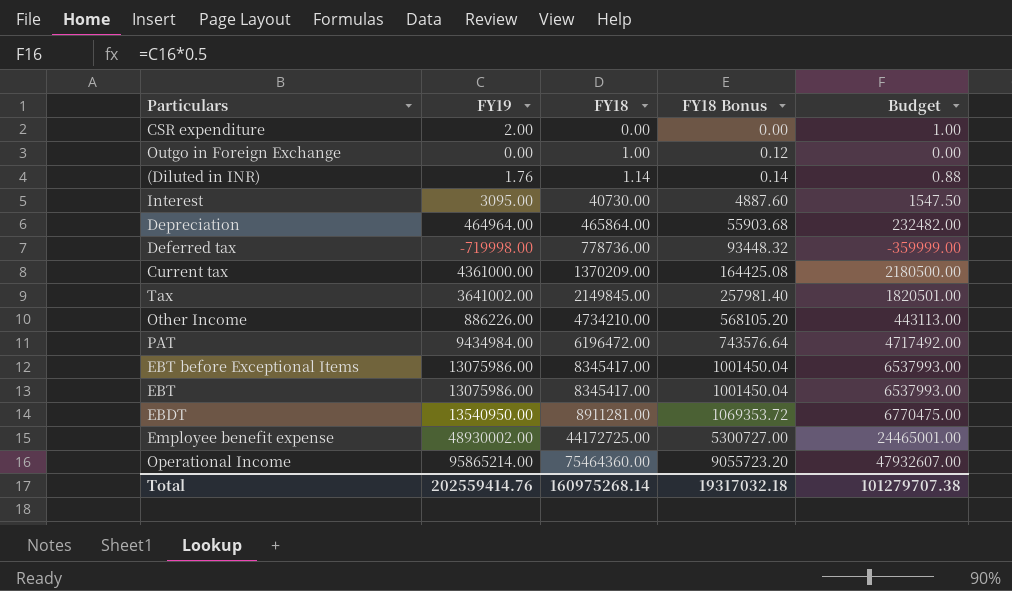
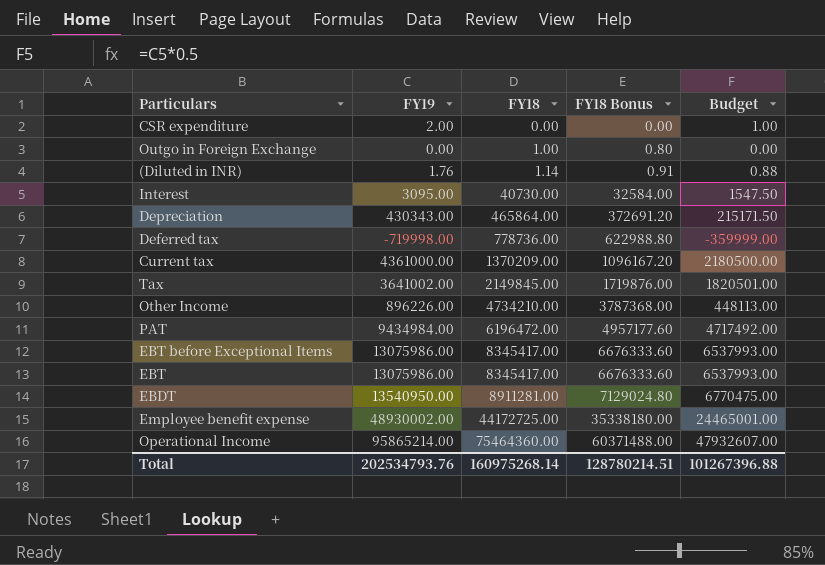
column FY18 Bonus | formula: [FY18] * 0.12 -> [FY18] * 0.8
Depreciation | FY19: 464964.00 -> 430343.00
Depreciation | Budget: 232482.00 -> 215171.50
Other Income | FY19: 886226.00 -> 896226.00
Other Income | Budget: 443113.00 -> 448113.00
Total | FY19: 202559414.76 -> 202534793.76
Total | FY18 Bonus: 19317032.18 -> 128780214.51
Total | Budget: 101279707.38 -> 101267396.88

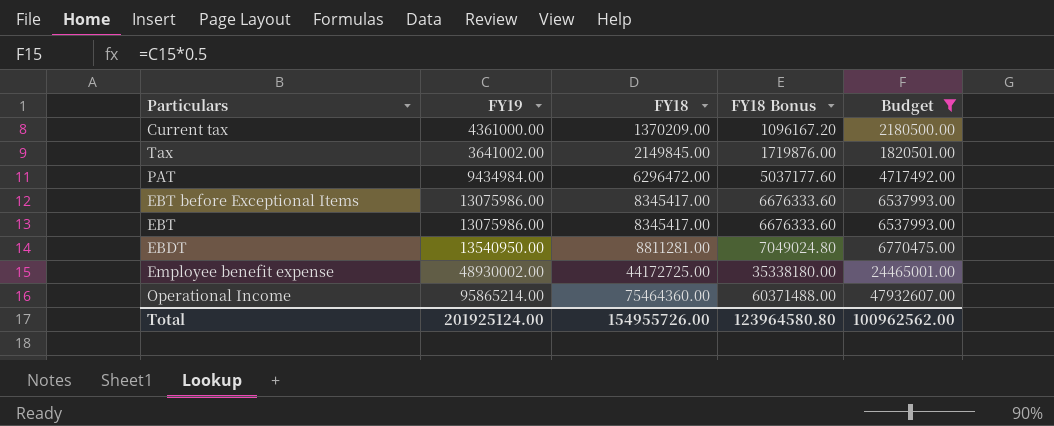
filter: none -> Budget >= 1820501.00
PAT | FY18: 6196472.00 -> 6296472.00
PAT | FY18 Bonus: 4957177.60 -> 5037177.60
EBDT | FY18: 8911281.00 -> 8811281.00
EBDT | FY18 Bonus: 7129024.80 -> 7049024.80
Total | FY19: 202534793.76 -> 201925124.00
Total | FY18: 160975268.14 -> 154955726.00
Total | FY18 Bonus: 128780214.51 -> 123964580.80
Total | Budget: 101267396.88 -> 100962562.00

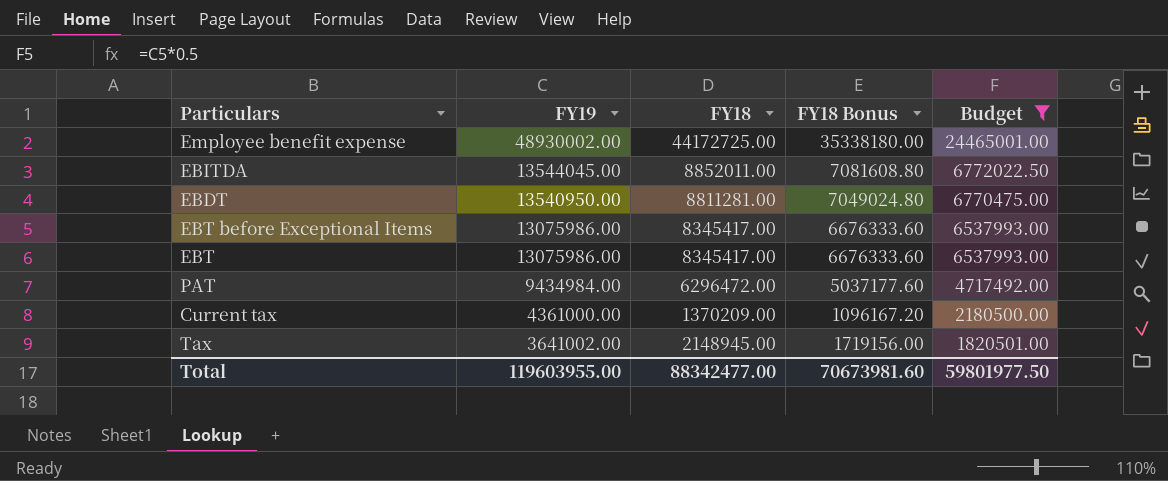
row order: FY18 ascending -> FY19 descending
row Operational Income: 95865214.00 | 75464360.00 | 60371488.00 | 47932607.00 -> none
row EBITDA: none -> 13544045.00 | 8852011.00 | 7081608.80 | 6772022.50
Tax | FY18: 2149845.00 -> 2148945.00
Tax | FY18 Bonus: 1719876.00 -> 1719156.00
Total | FY19: 201925124.00 -> 119603955.00
Total | FY18: 154955726.00 -> 88342477.00
Total | FY18 Bonus: 123964580.80 -> 70673981.60
Total | Budget: 100962562.00 -> 59801977.50

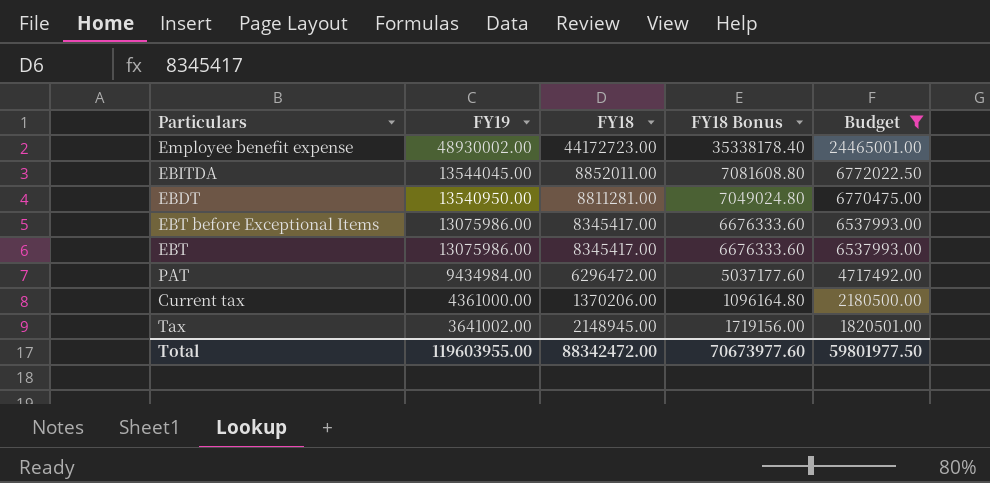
Employee benefit expense | FY18: 44172725.00 -> 44172723.00
Employee benefit expense | FY18 Bonus: 35338180.00 -> 35338178.40
Current tax | FY18: 1370209.00 -> 1370206.00
Current tax | FY18 Bonus: 1096167.20 -> 1096164.80
Total | FY18: 88342477.00 -> 88342472.00
Total | FY18 Bonus: 70673981.60 -> 70673977.60

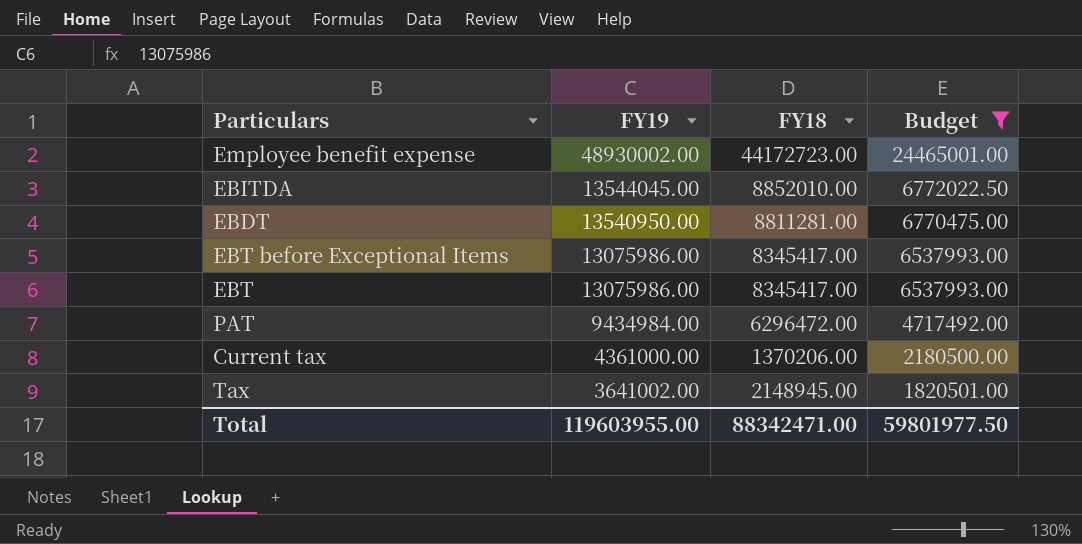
column FY18 Bonus | formula: [FY18] * 0.8 -> none
EBITDA | FY18: 8852011.00 -> 8852010.00
Total | FY18: 88342472.00 -> 88342471.00

